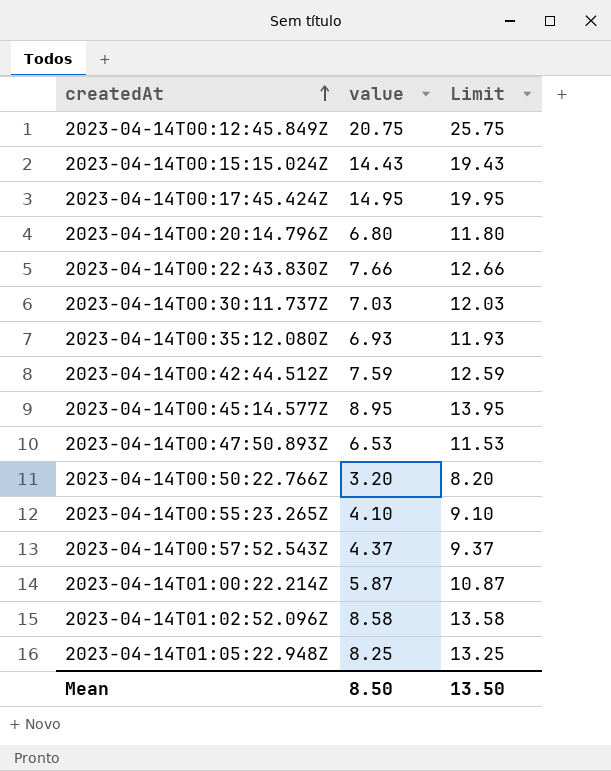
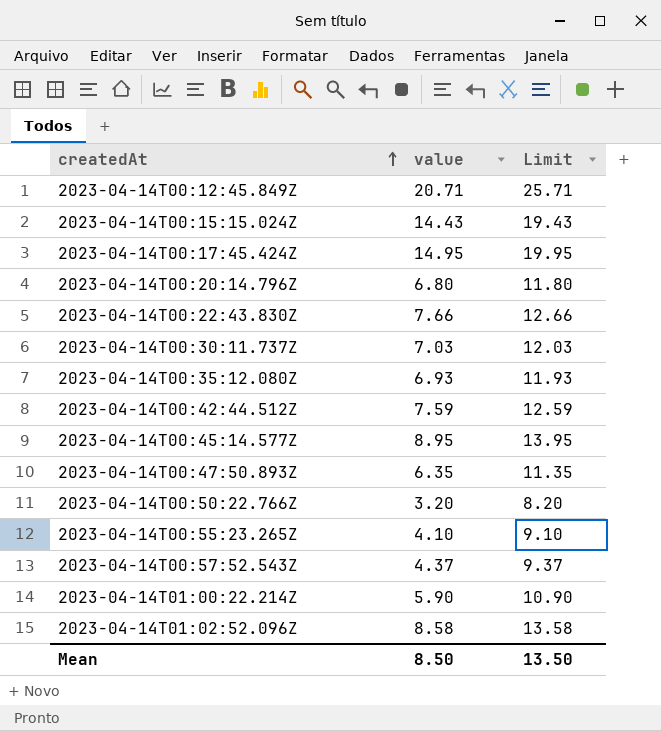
row 2023-04-14T01:05:22.948Z: 8.25 | 13.25 -> none
2023-04-14T00:12:45.849Z | value: 20.75 -> 20.71
2023-04-14T00:12:45.849Z | Limit: 25.75 -> 25.71
2023-04-14T00:47:50.893Z | value: 6.53 -> 6.35
2023-04-14T00:47:50.893Z | Limit: 11.53 -> 11.35
2023-04-14T01:00:22.214Z | value: 5.87 -> 5.90
2023-04-14T01:00:22.214Z | Limit: 10.87 -> 10.90

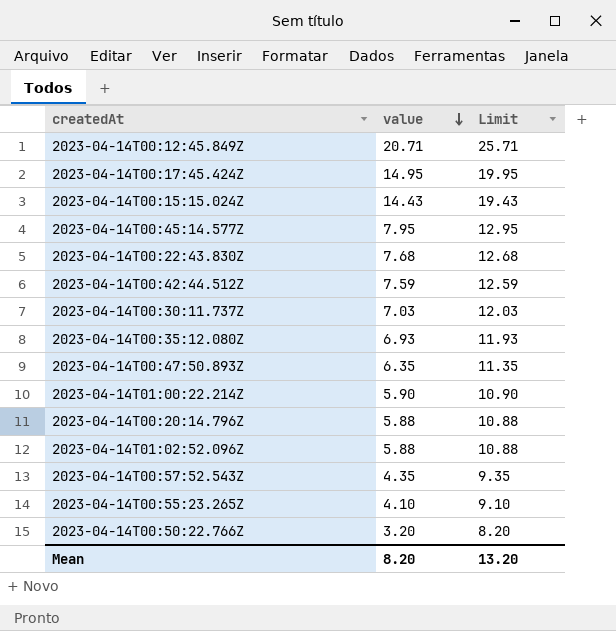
row order: createdAt ascending -> value descending
2023-04-14T00:45:14.577Z | value: 8.95 -> 7.95
2023-04-14T00:45:14.577Z | Limit: 13.95 -> 12.95
2023-04-14T00:22:43.830Z | value: 7.66 -> 7.68
2023-04-14T00:22:43.830Z | Limit: 12.66 -> 12.68
2023-04-14T00:20:14.796Z | value: 6.80 -> 5.88
2023-04-14T00:20:14.796Z | Limit: 11.80 -> 10.88
2023-04-14T01:02:52.096Z | value: 8.58 -> 5.88
2023-04-14T01:02:52.096Z | Limit: 13.58 -> 10.88
2023-04-14T00:57:52.543Z | value: 4.37 -> 4.35
2023-04-14T00:57:52.543Z | Limit: 9.37 -> 9.35
Mean | value: 8.50 -> 8.20
Mean | Limit: 13.50 -> 13.20

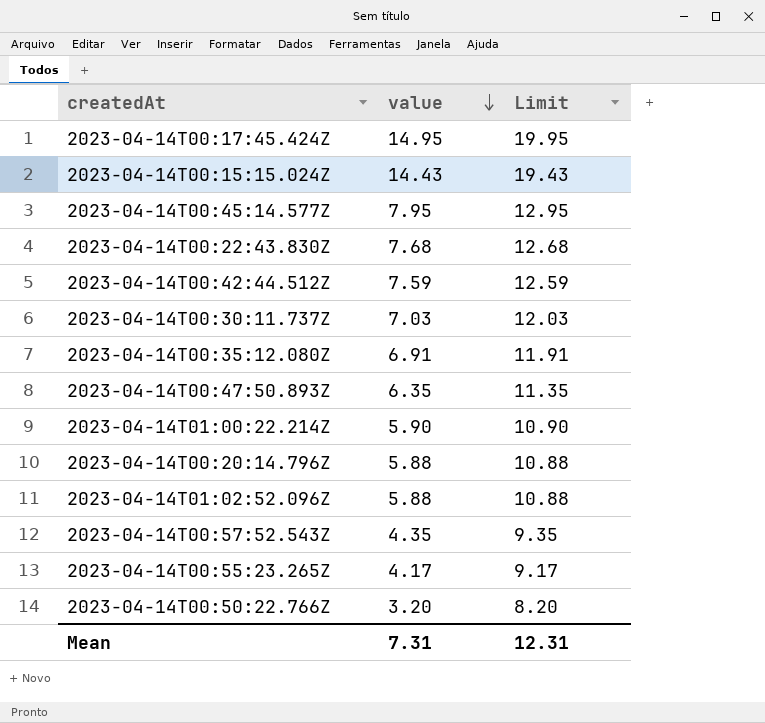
row 2023-04-14T00:12:45.849Z: 20.71 | 25.71 -> none
2023-04-14T00:35:12.080Z | value: 6.93 -> 6.91
2023-04-14T00:35:12.080Z | Limit: 11.93 -> 11.91
2023-04-14T00:55:23.265Z | value: 4.10 -> 4.17
2023-04-14T00:55:23.265Z | Limit: 9.10 -> 9.17
Mean | value: 8.20 -> 7.31
Mean | Limit: 13.20 -> 12.31

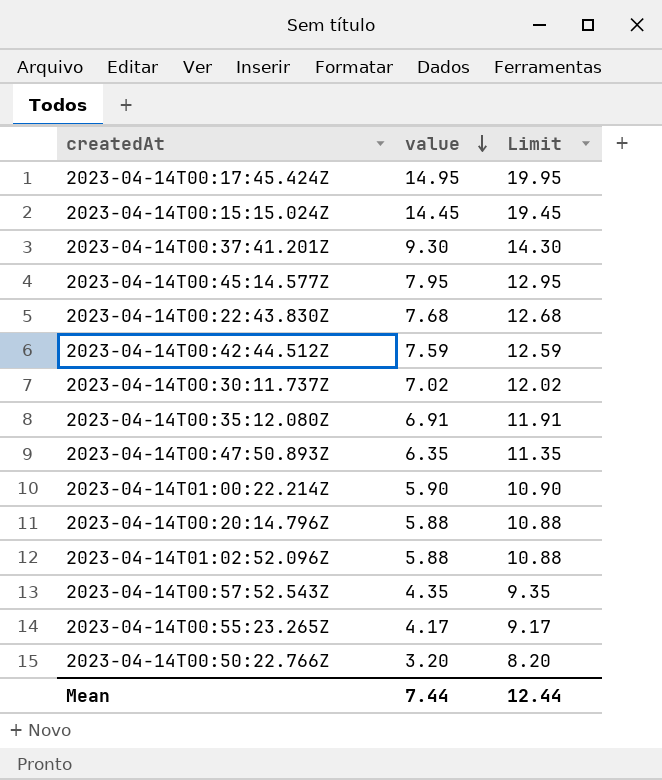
2023-04-14T00:15:15.024Z | value: 14.43 -> 14.45
2023-04-14T00:15:15.024Z | Limit: 19.43 -> 19.45
row 2023-04-14T00:37:41.201Z: none -> 9.30 | 14.30
2023-04-14T00:30:11.737Z | value: 7.03 -> 7.02
2023-04-14T00:30:11.737Z | Limit: 12.03 -> 12.02
Mean | value: 7.31 -> 7.44
Mean | Limit: 12.31 -> 12.44

